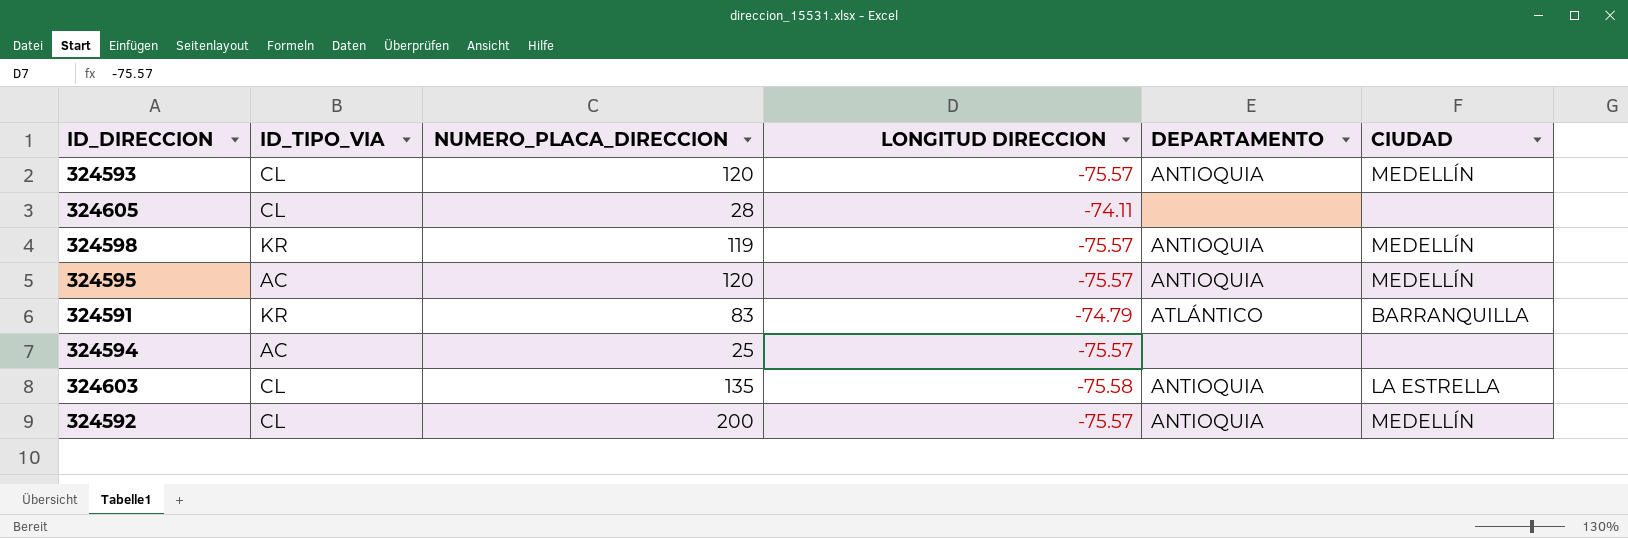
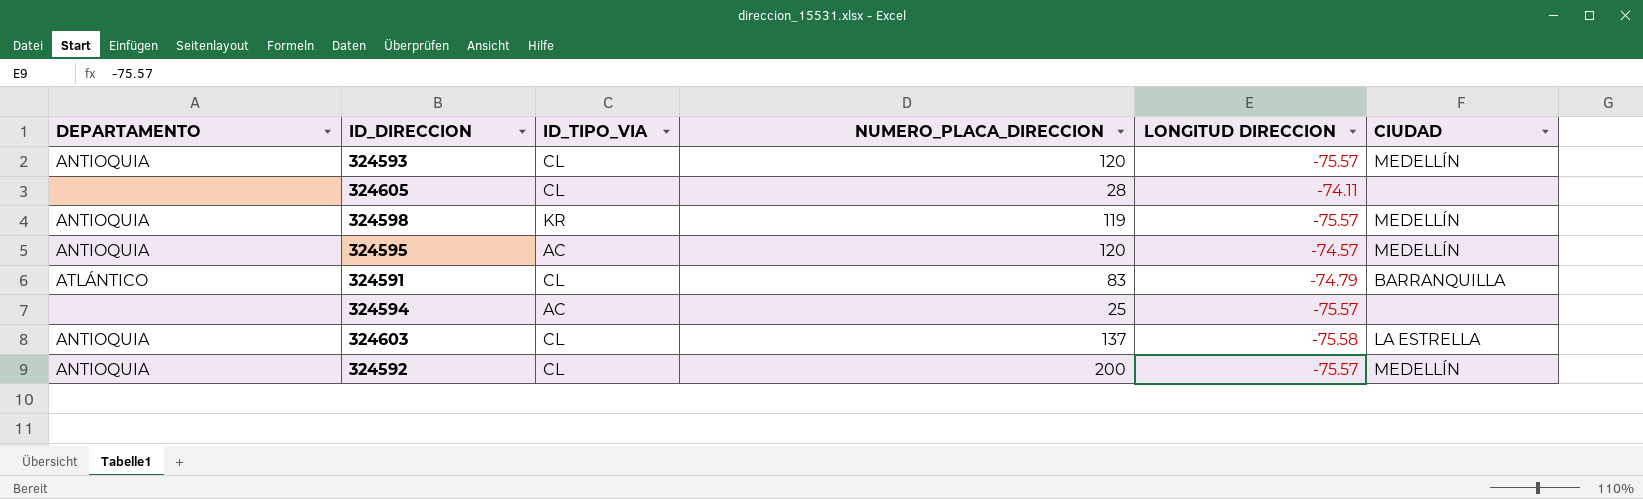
column DEPARTAMENTO | position: 5 -> 1
324595 | LONGITUD DIRECCION: -75.57 -> -74.57
324591 | ID_TIPO_VIA: KR -> CL
324603 | NUMERO_PLACA_DIRECCION: 135 -> 137

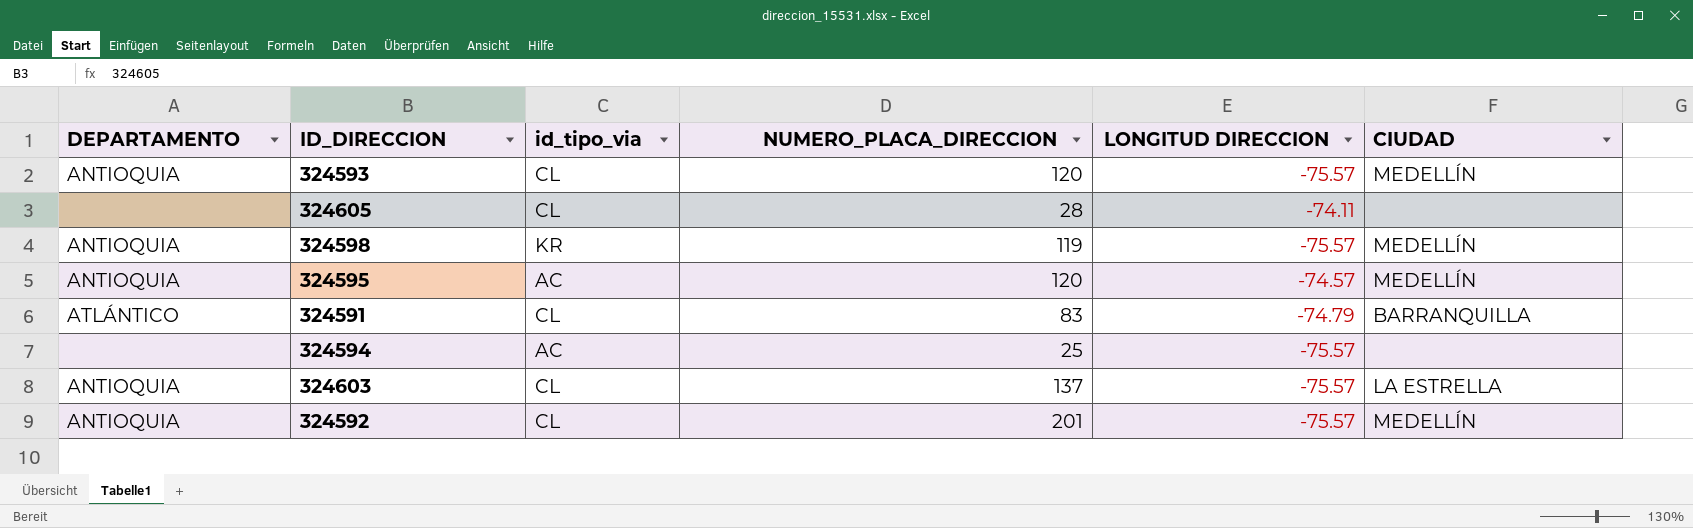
column name: ID_TIPO_VIA -> id_tipo_via
324603 | LONGITUD DIRECCION: -75.58 -> -75.57
324592 | NUMERO_PLACA_DIRECCION: 200 -> 201

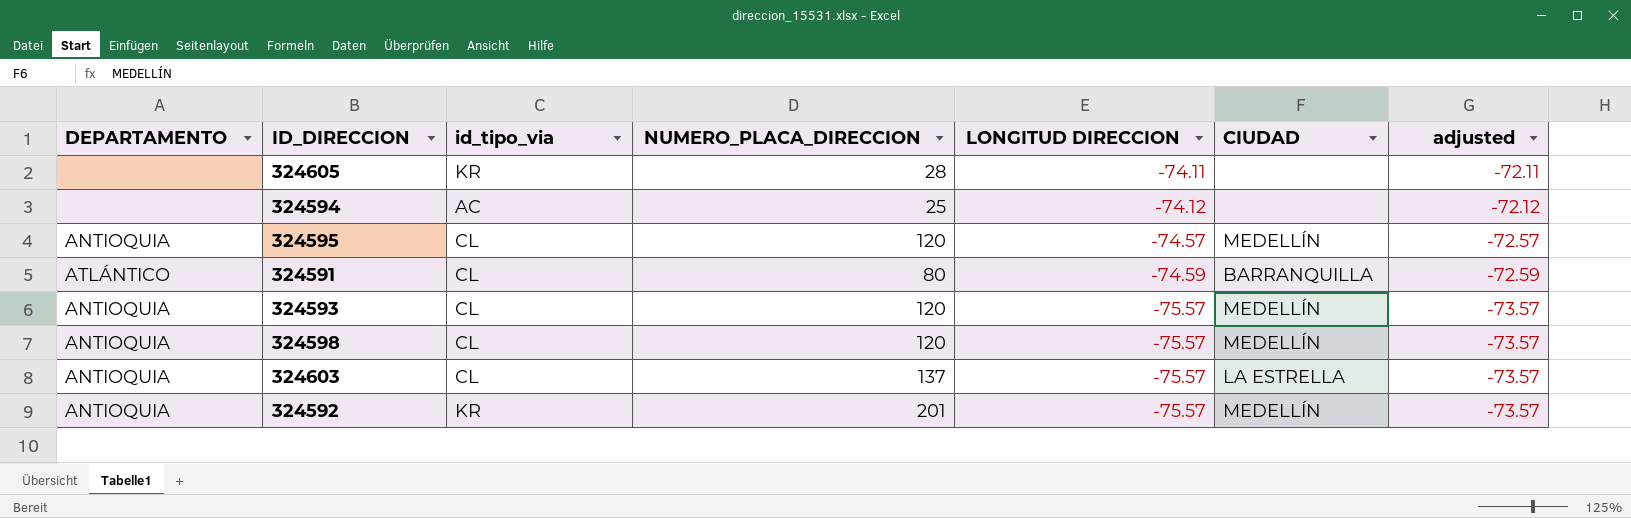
row order: none -> LONGITUD DIRECCION descending
column adjusted | formula: none -> [LONGITUD DIRECCION] + 2
324605 | id_tipo_via: CL -> KR
324594 | LONGITUD DIRECCION: -75.57 -> -74.12
324595 | id_tipo_via: AC -> CL
324591 | NUMERO_PLACA_DIRECCION: 83 -> 80
324591 | LONGITUD DIRECCION: -74.79 -> -74.59
324598 | id_tipo_via: KR -> CL
324598 | NUMERO_PLACA_DIRECCION: 119 -> 120
324592 | id_tipo_via: CL -> KR

